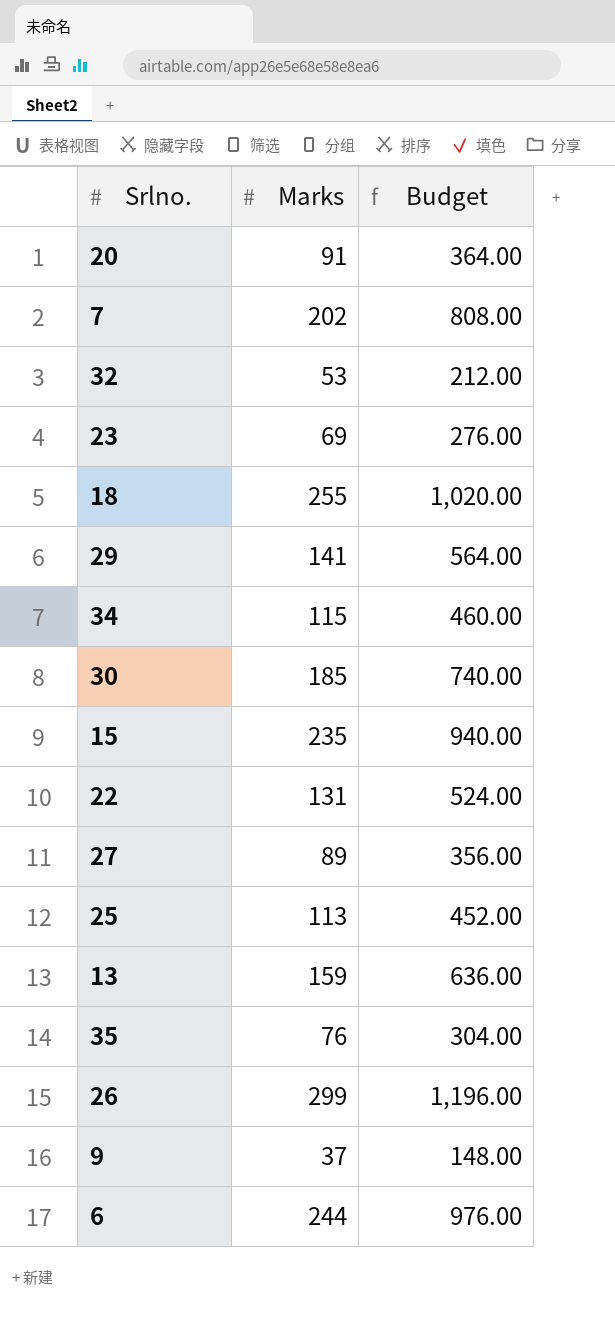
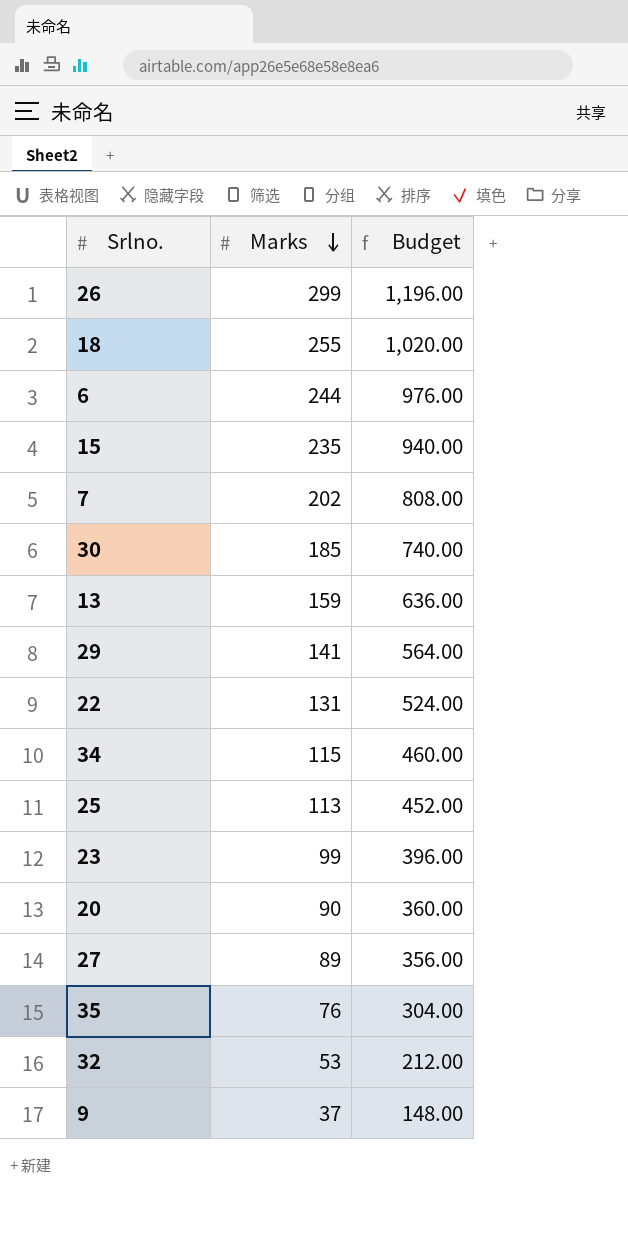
row order: none -> Marks descending
23 | Marks: 69 -> 99
23 | Budget: 276.00 -> 396.00
20 | Marks: 91 -> 90
20 | Budget: 364.00 -> 360.00

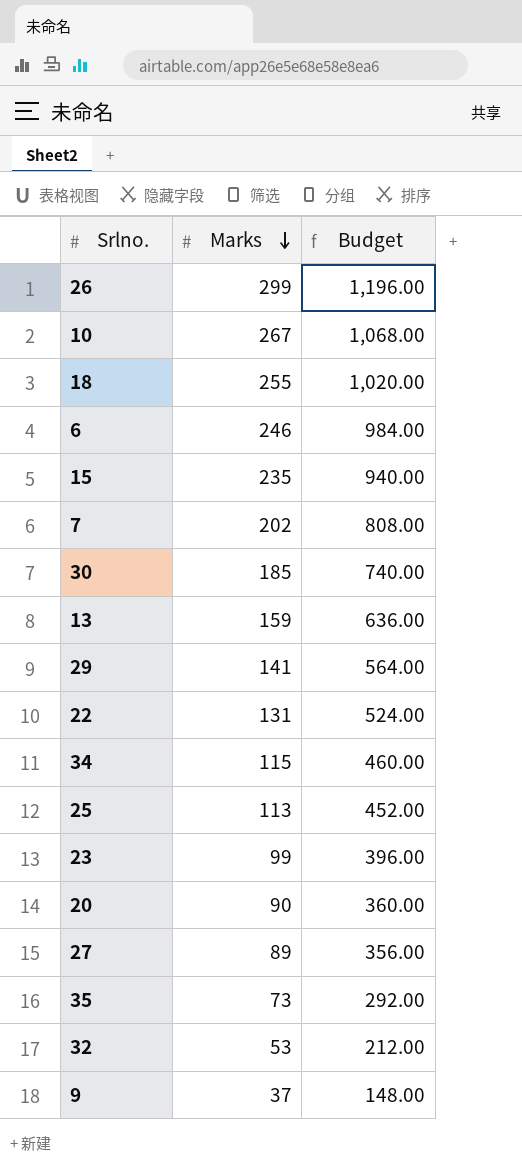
row 10: none -> 267 | 1,068.00
6 | Marks: 244 -> 246
6 | Budget: 976.00 -> 984.00
35 | Marks: 76 -> 73
35 | Budget: 304.00 -> 292.00

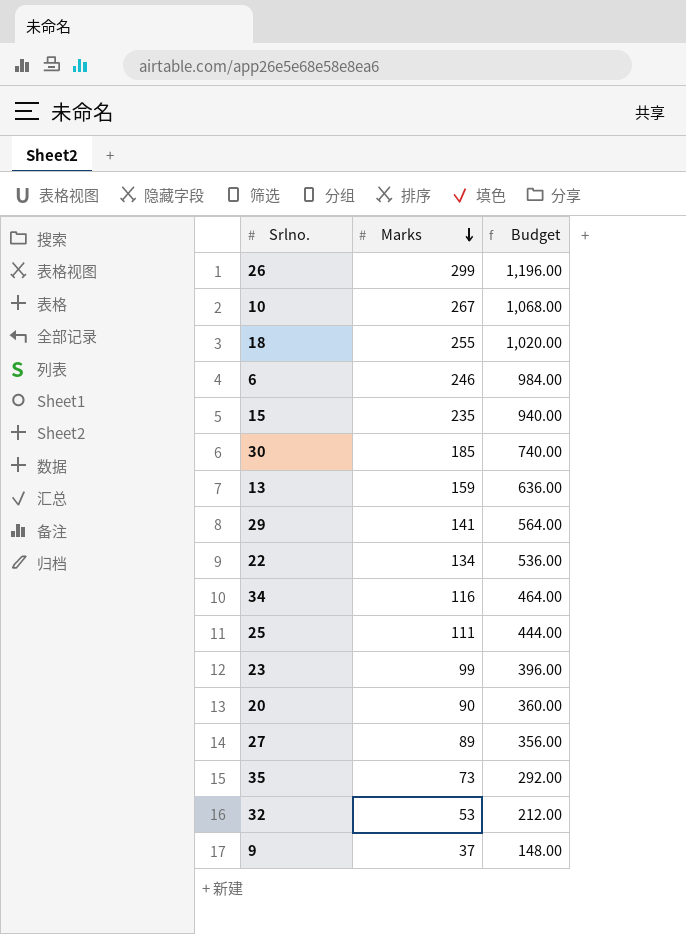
row 7: 202 | 808.00 -> none
22 | Marks: 131 -> 134
22 | Budget: 524.00 -> 536.00
34 | Marks: 115 -> 116
34 | Budget: 460.00 -> 464.00
25 | Marks: 113 -> 111
25 | Budget: 452.00 -> 444.00

